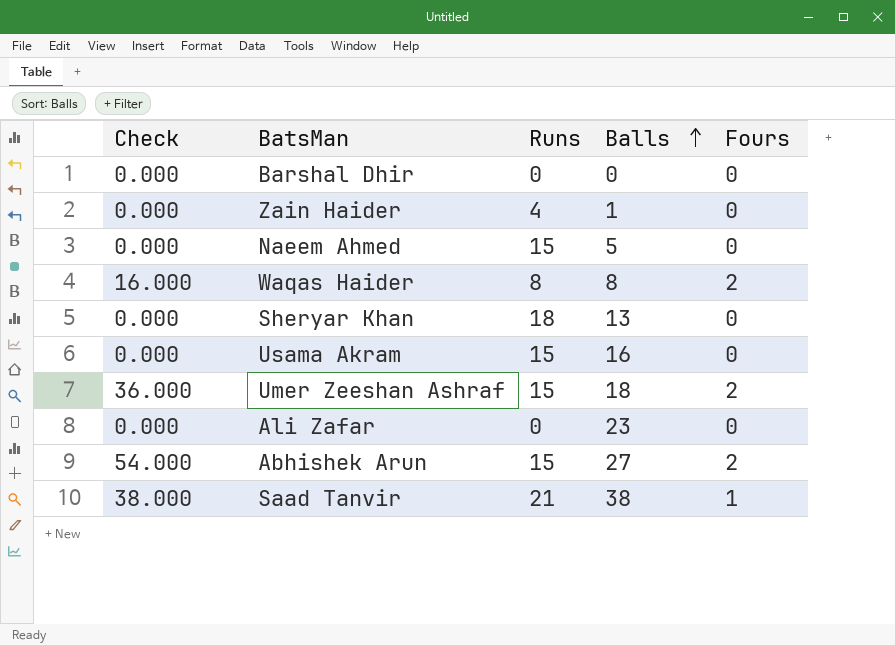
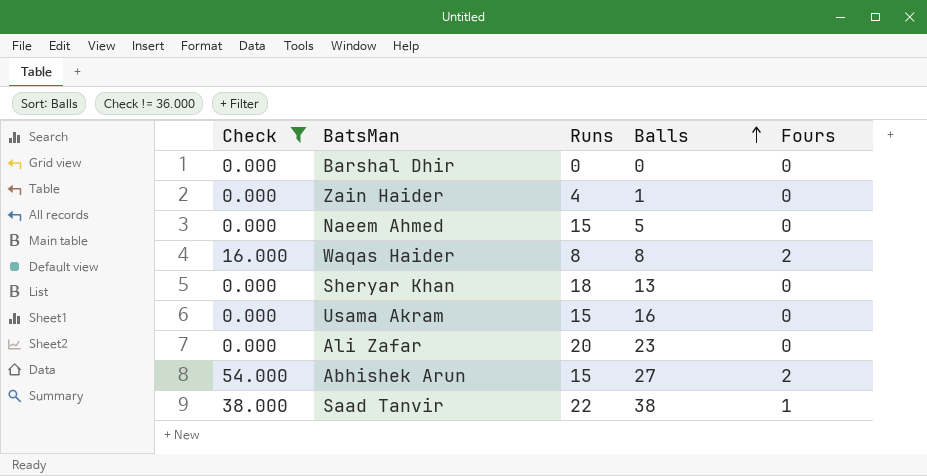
filter: none -> Check != 36.000
Ali Zafar | Runs: 0 -> 20
Saad Tanvir | Runs: 21 -> 22

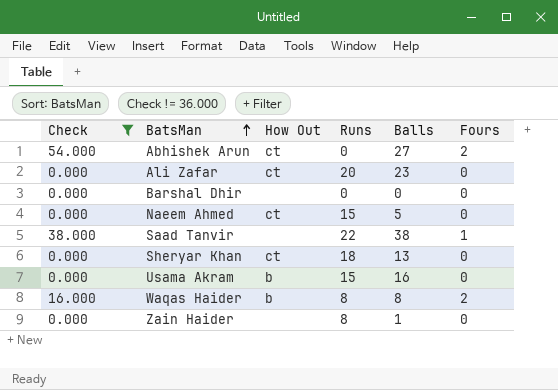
row order: Balls ascending -> BatsMan ascending
column How Out | position: none -> 3
Abhishek Arun | Runs: 15 -> 0
Zain Haider | Runs: 4 -> 8

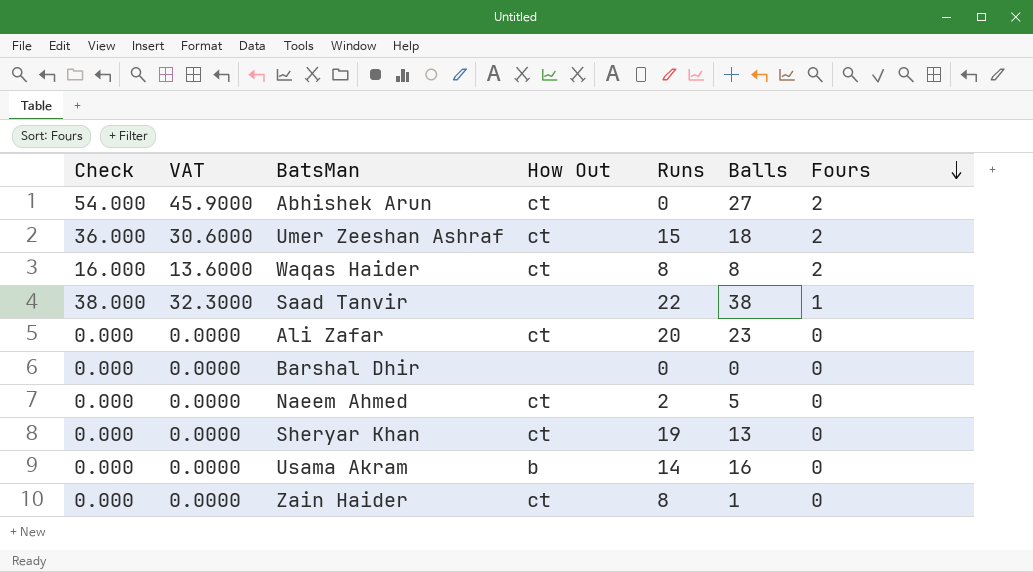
filter: Check != 36.000 -> none
row order: BatsMan ascending -> Fours descending
column VAT | formula: none -> [Check] * 0.85
Waqas Haider | How Out: b -> ct
Naeem Ahmed | Runs: 15 -> 2
Sheryar Khan | Runs: 18 -> 19
Usama Akram | Runs: 15 -> 14
Zain Haider | How Out: none -> ct

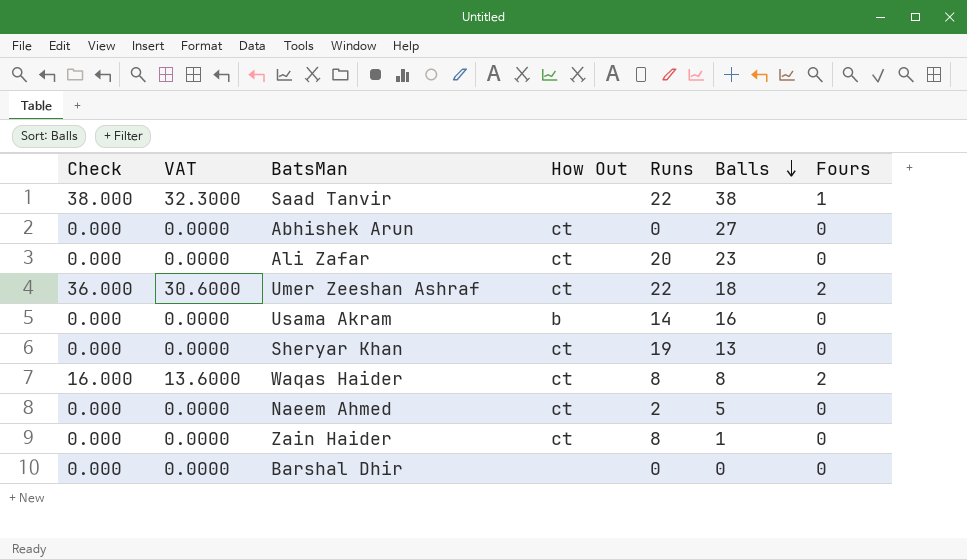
row order: Fours descending -> Balls descending
Abhishek Arun | Check: 54.000 -> 0.000
Abhishek Arun | VAT: 45.9000 -> 0.0000
Abhishek Arun | Fours: 2 -> 0
Umer Zeeshan Ashraf | Runs: 15 -> 22

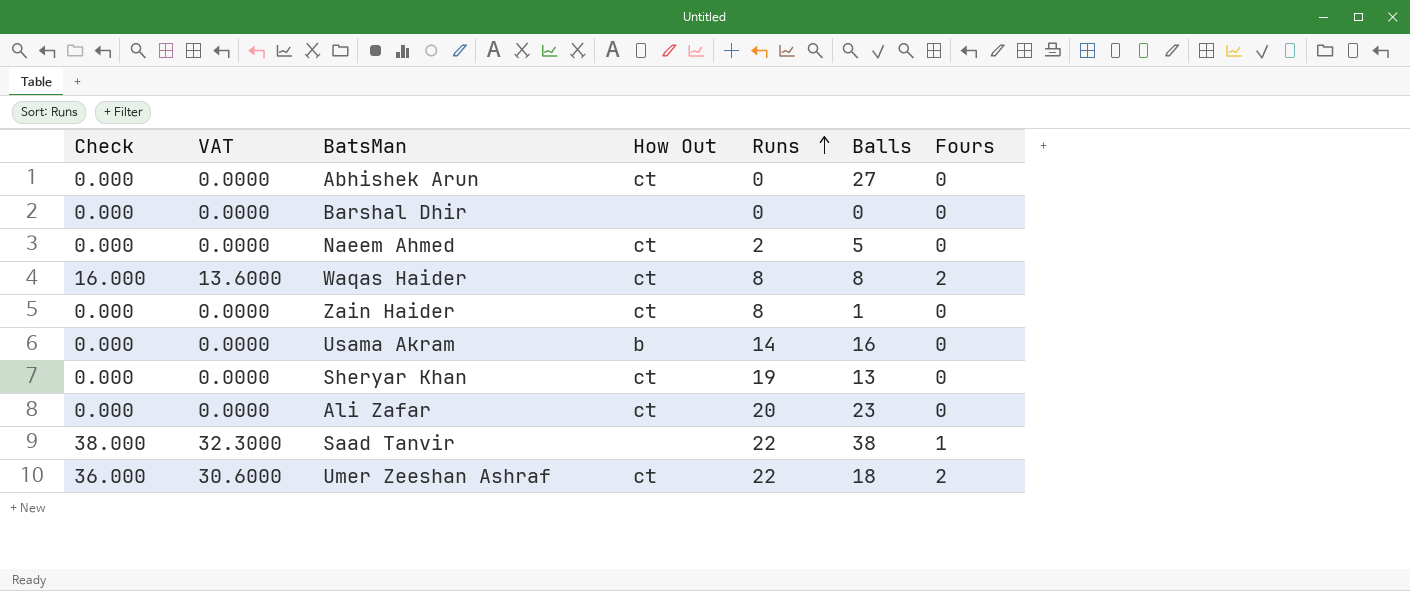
row order: Balls descending -> Runs ascending

